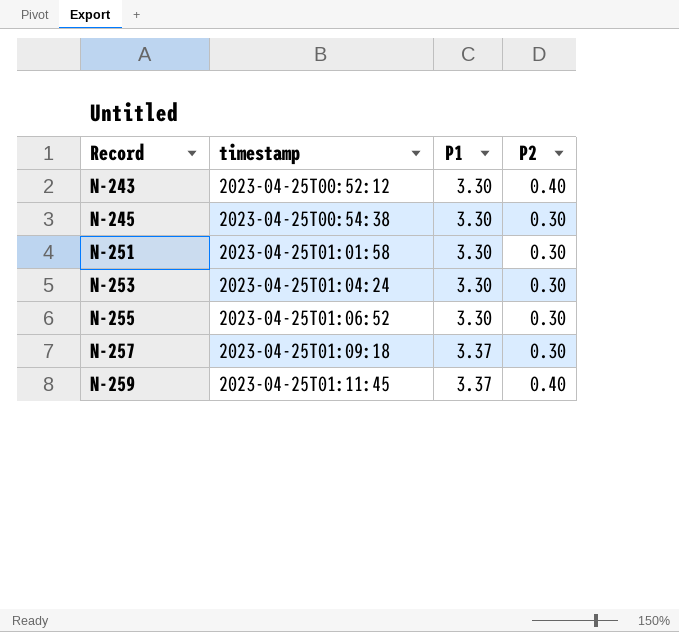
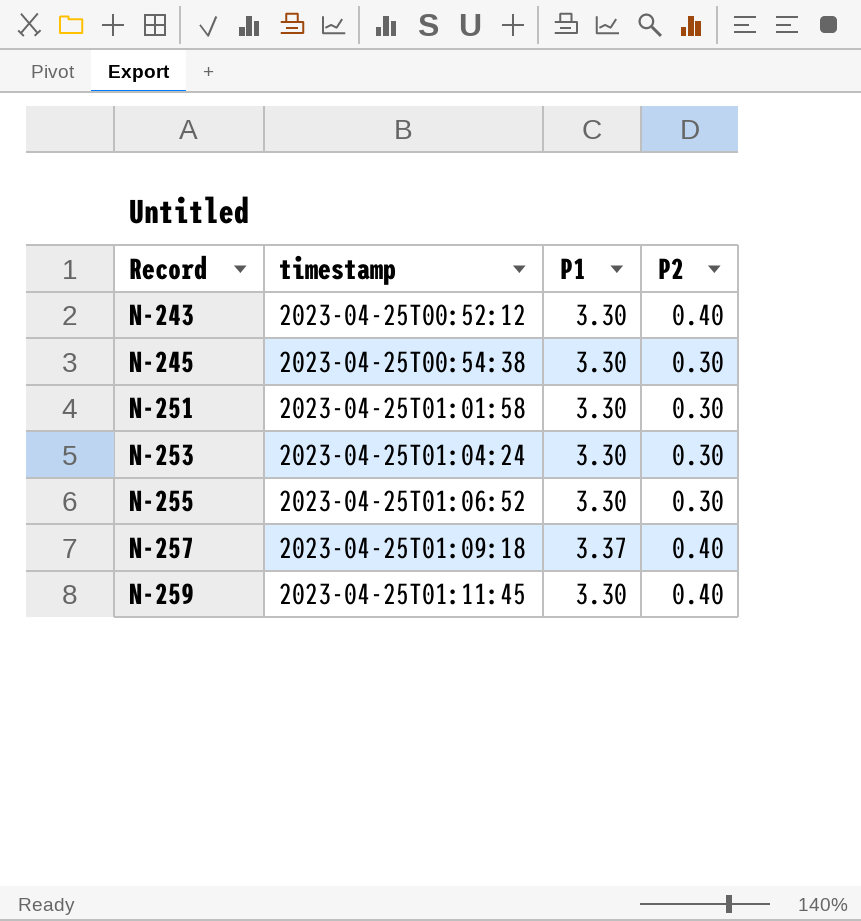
N-257 | P2: 0.30 -> 0.40
N-259 | P1: 3.37 -> 3.30

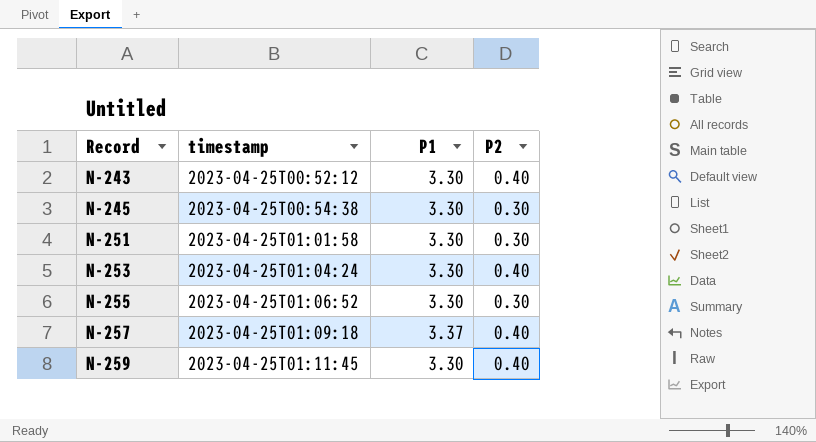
N-253 | P2: 0.30 -> 0.40

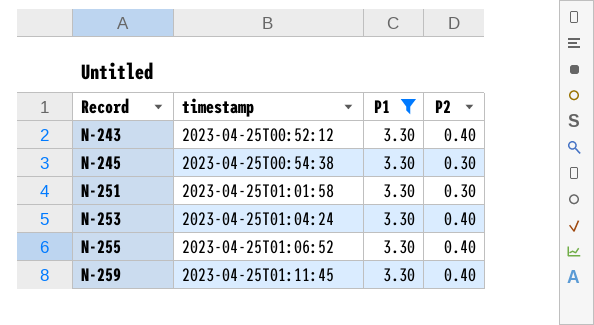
filter: none -> P1 = 3.30
N-255 | P2: 0.30 -> 0.40

